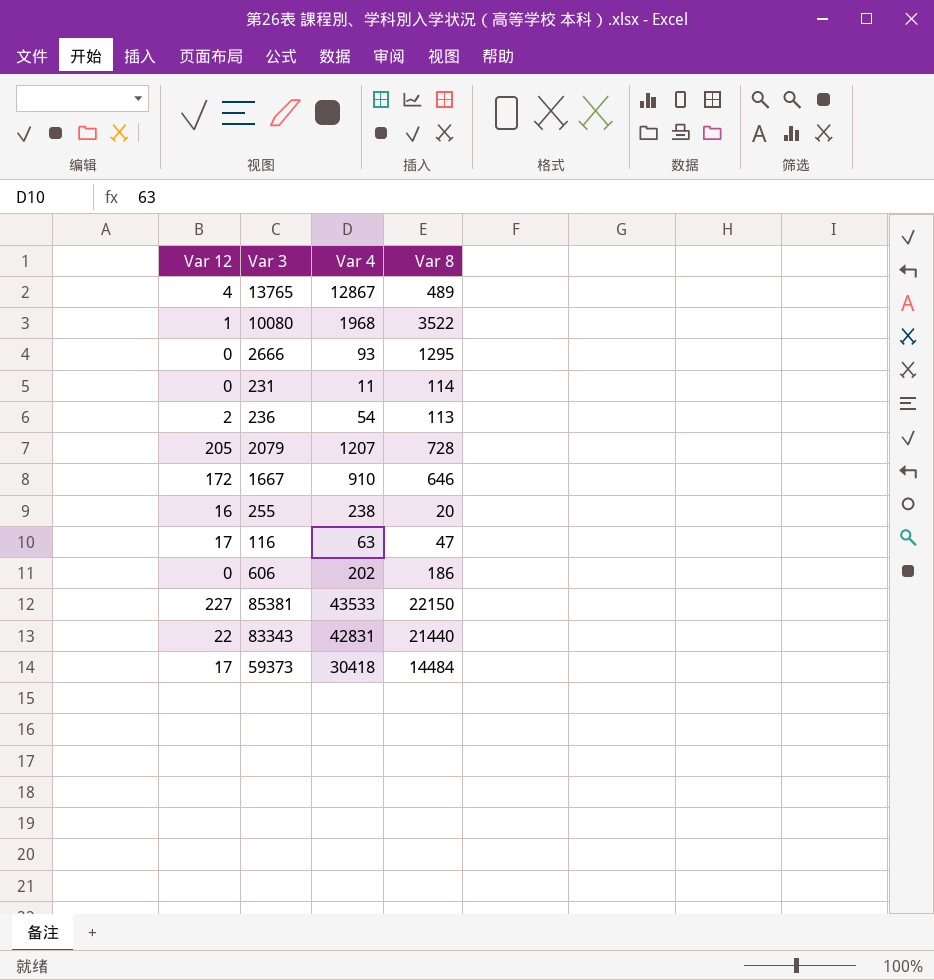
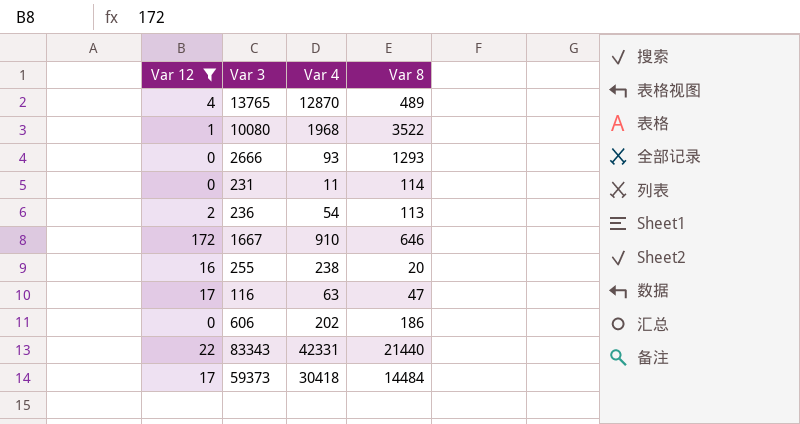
filter: none -> Var 12 <= 172
13765 | Var 4: 12867 -> 12870
2666 | Var 8: 1295 -> 1293
83343 | Var 4: 42831 -> 42331

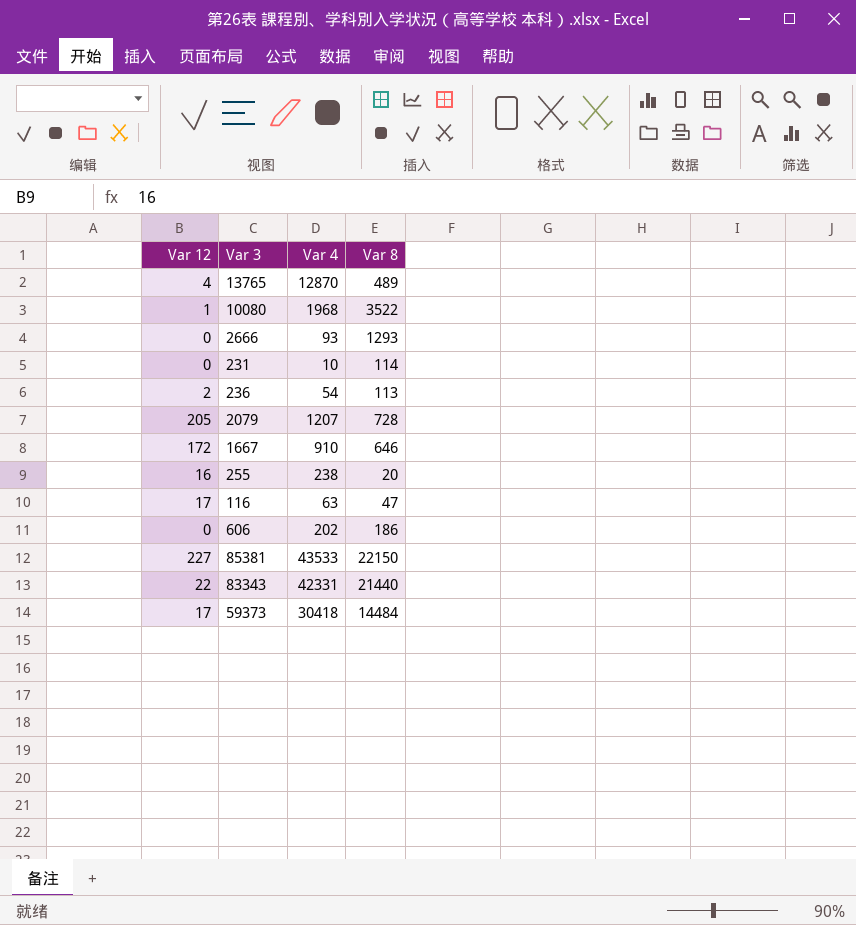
filter: Var 12 <= 172 -> none
231 | Var 4: 11 -> 10

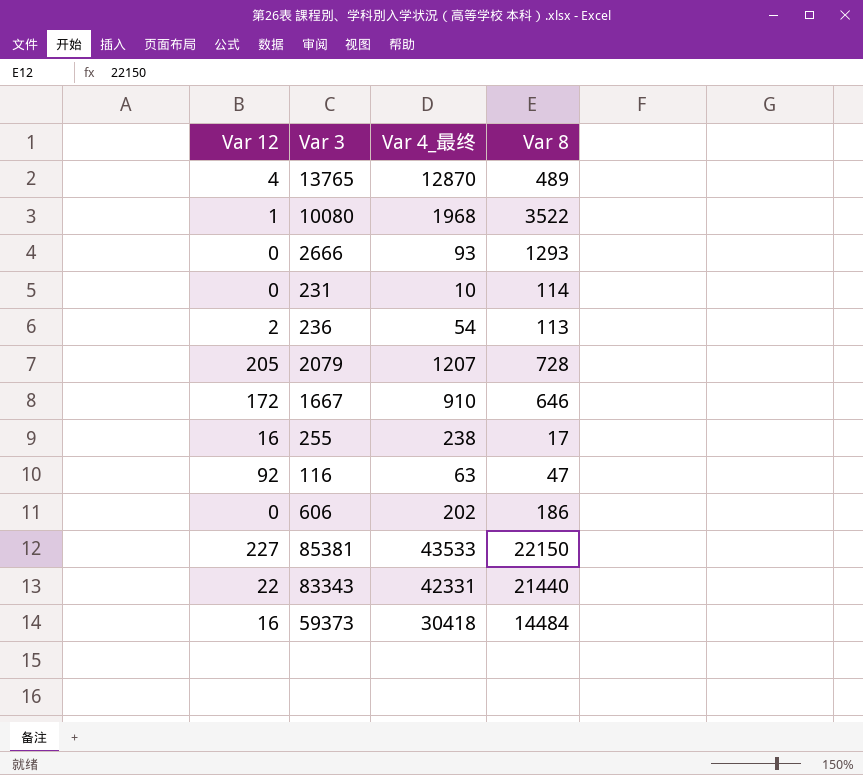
column name: Var 4 -> Var 4_最终
255 | Var 8: 20 -> 17
116 | Var 12: 17 -> 92
59373 | Var 12: 17 -> 16

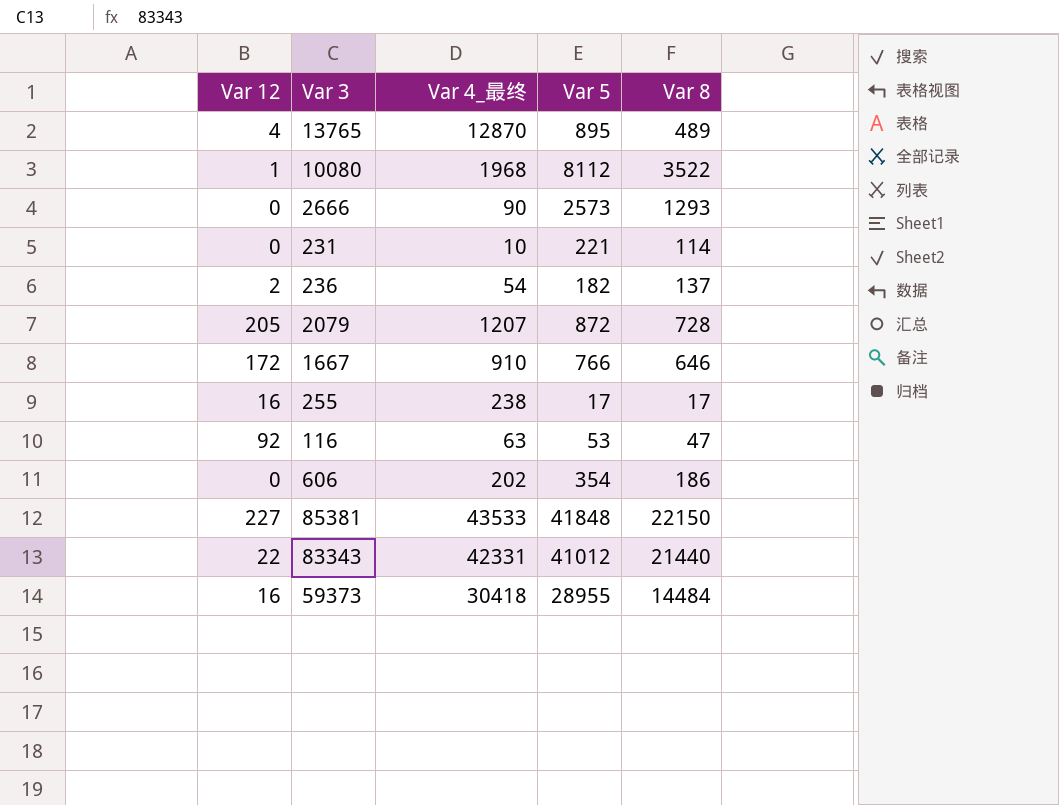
column Var 5 | position: none -> 4
2666 | Var 4_最终: 93 -> 90
236 | Var 8: 113 -> 137

